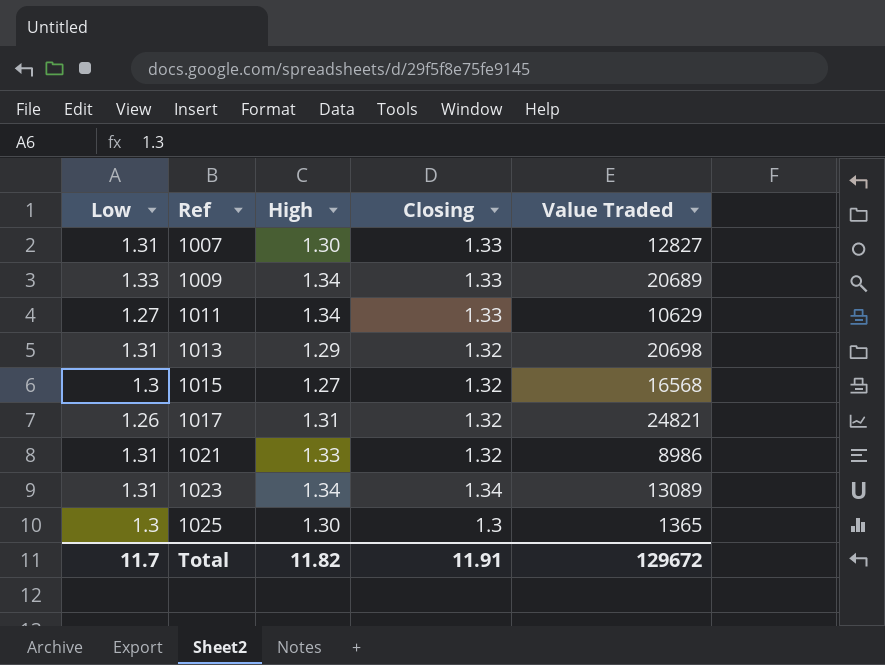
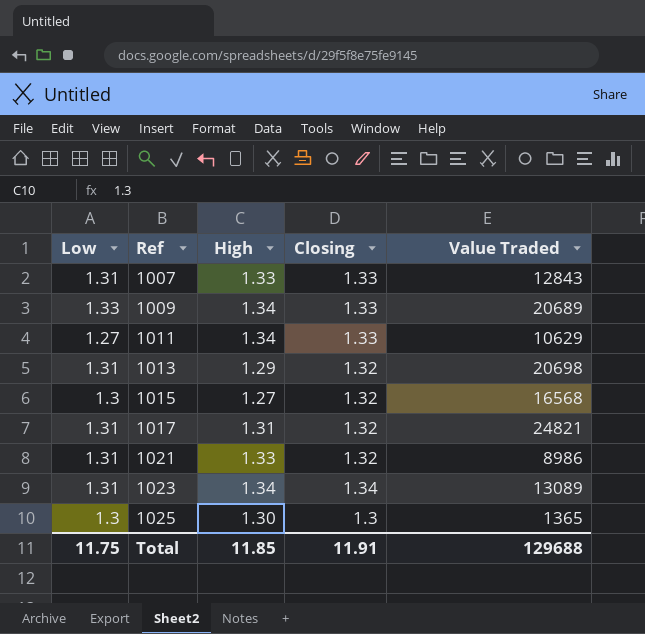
1007 | High: 1.30 -> 1.33
1007 | Value Traded: 12827 -> 12843
1017 | Low: 1.26 -> 1.31
Total | Low: 11.7 -> 11.75
Total | High: 11.82 -> 11.85
Total | Value Traded: 129672 -> 129688

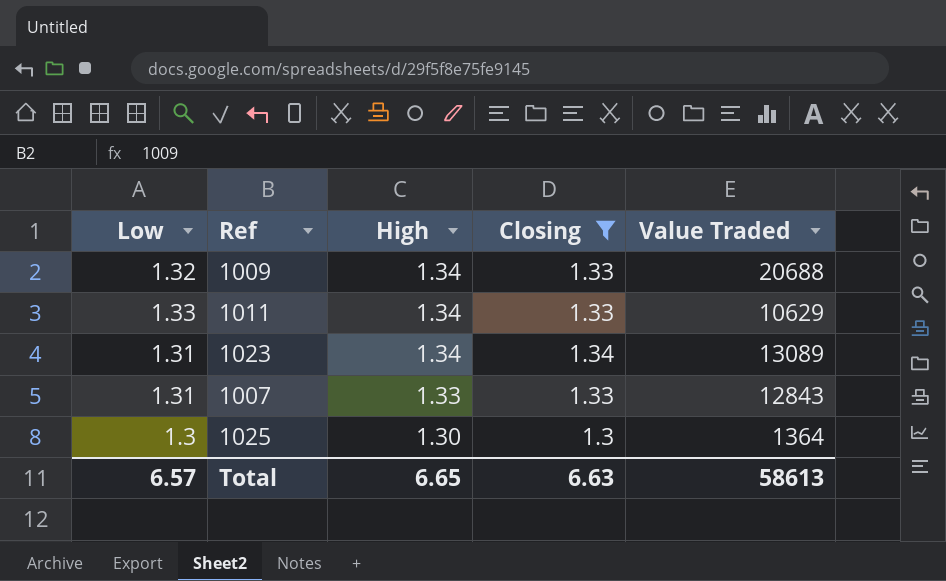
filter: none -> Closing != 1.32
row order: Ref ascending -> High descending
1009 | Low: 1.33 -> 1.32
1009 | Value Traded: 20689 -> 20688
1011 | Low: 1.27 -> 1.33
1025 | Value Traded: 1365 -> 1364
Total | Low: 11.75 -> 6.57
Total | High: 11.85 -> 6.65
Total | Closing: 11.91 -> 6.63
Total | Value Traded: 129688 -> 58613

